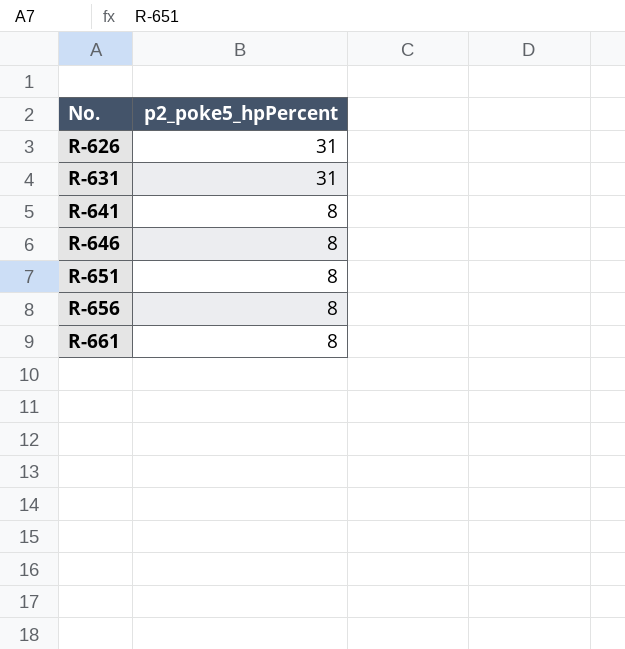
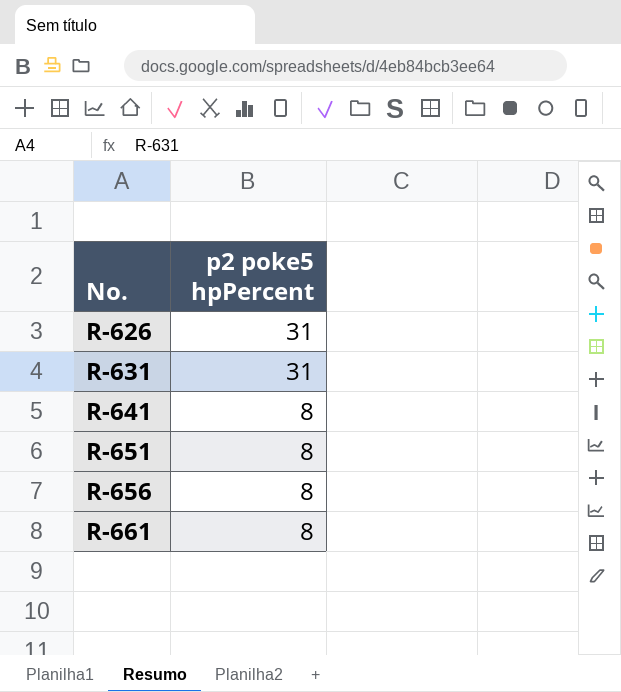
column name: p2_poke5_hpPercent -> p2 poke5 hpPercent
row R-646: 8 -> none

